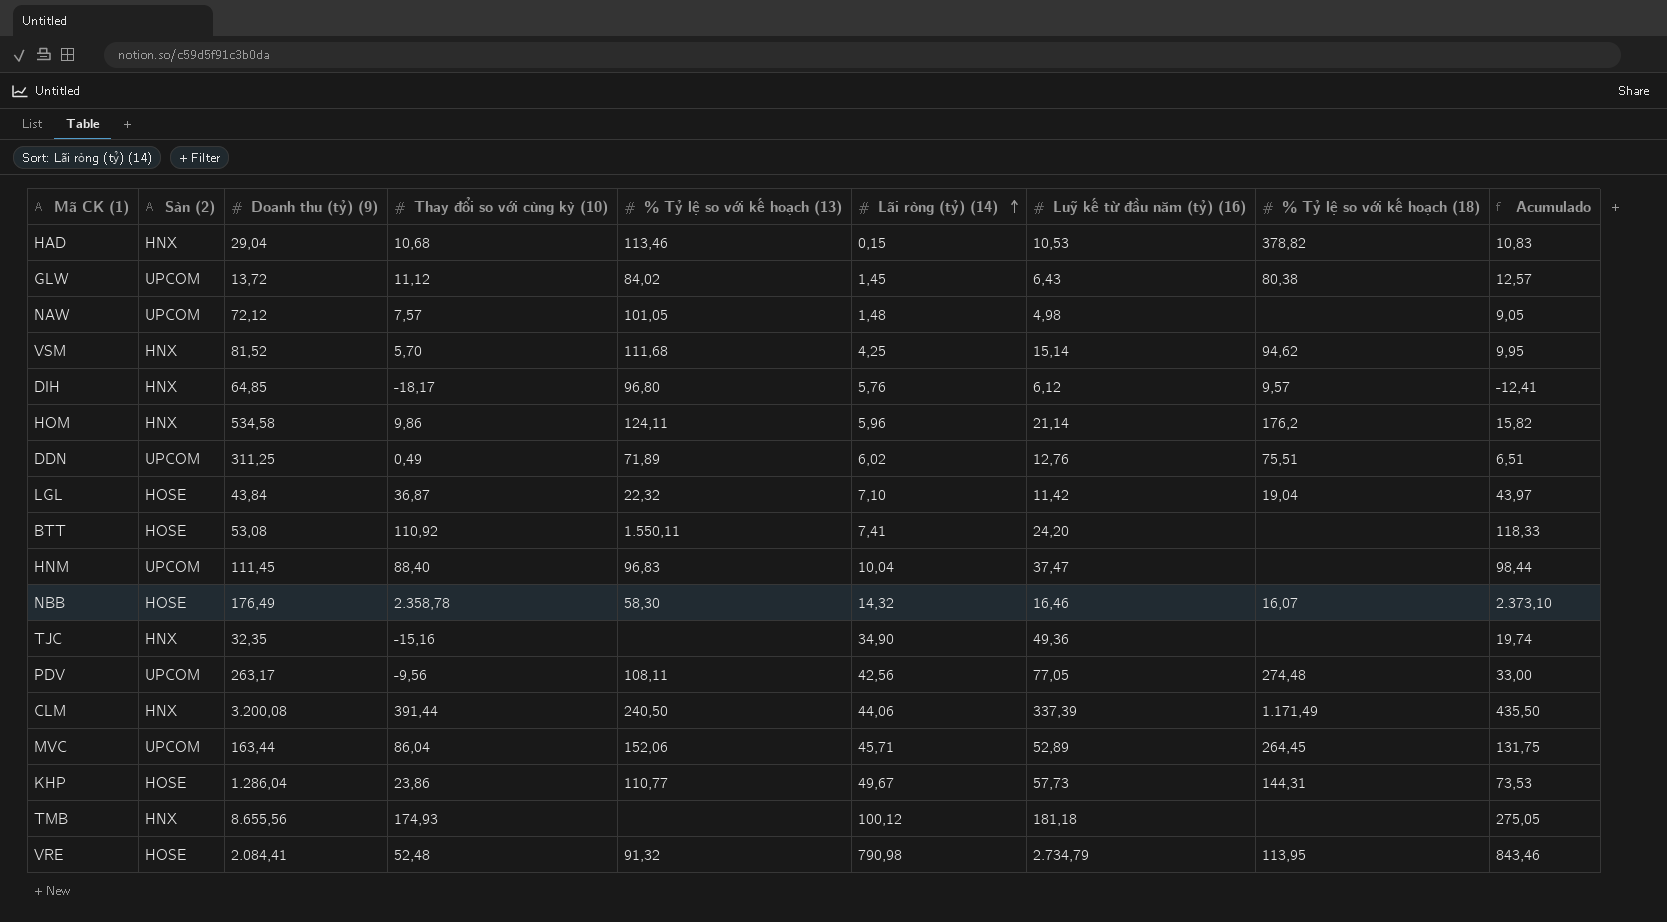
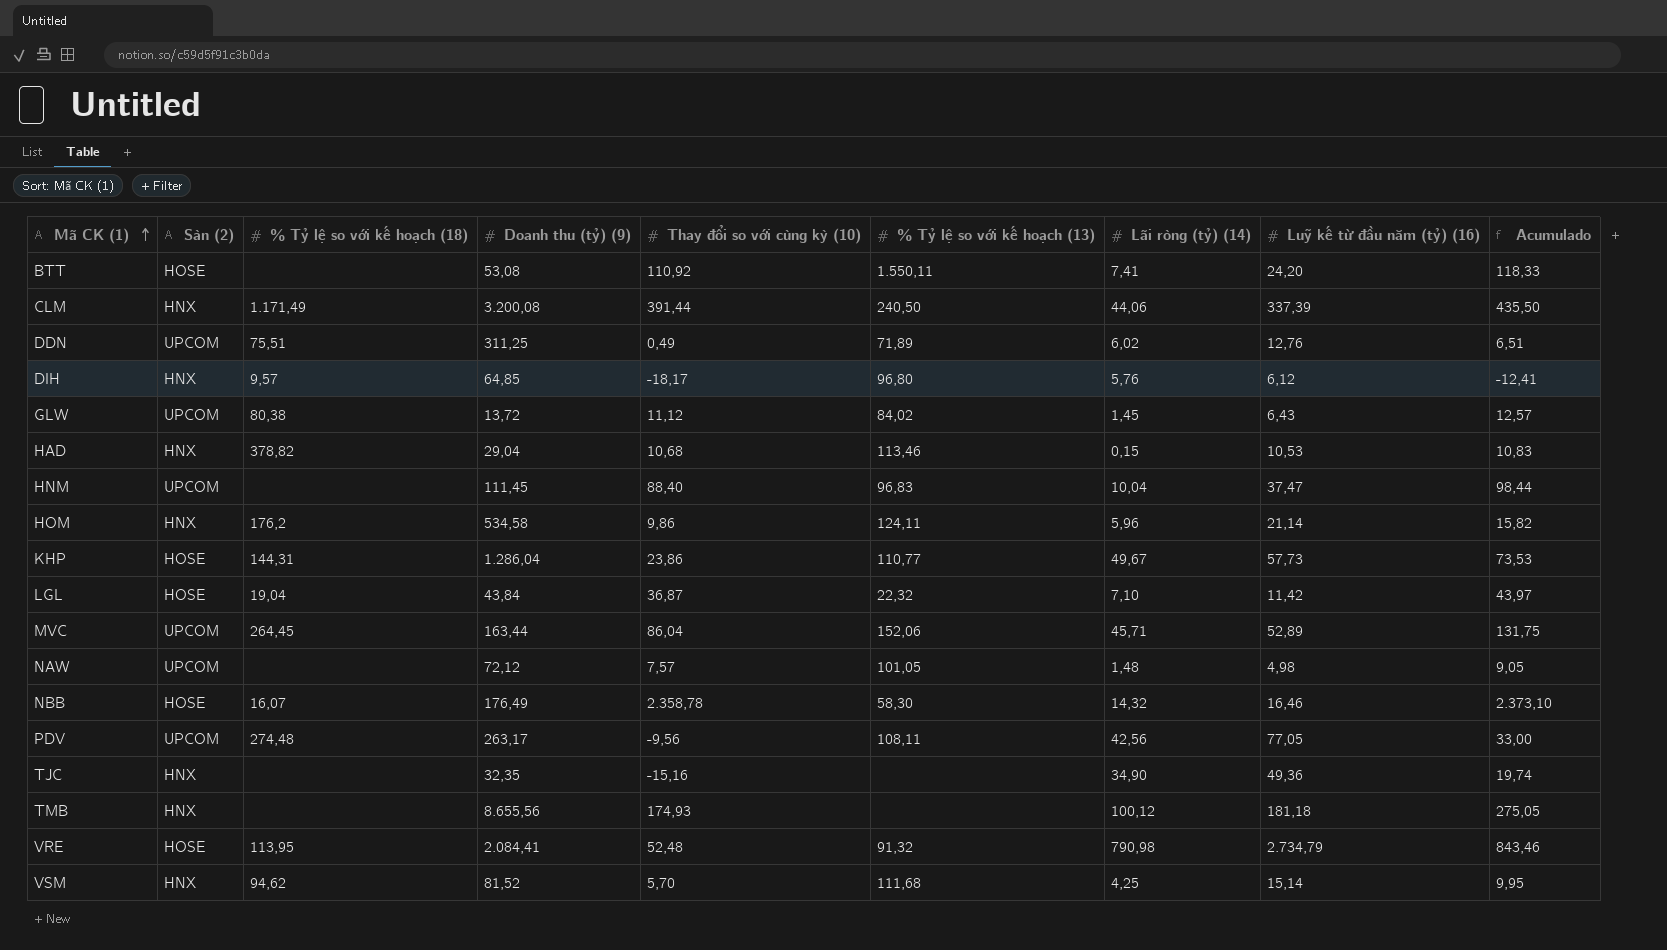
row order: Lãi ròng (tỷ) (14) ascending -> Mã CK (1) ascending
column % Tỷ lệ so với kế hoạch (18) | position: 8 -> 3

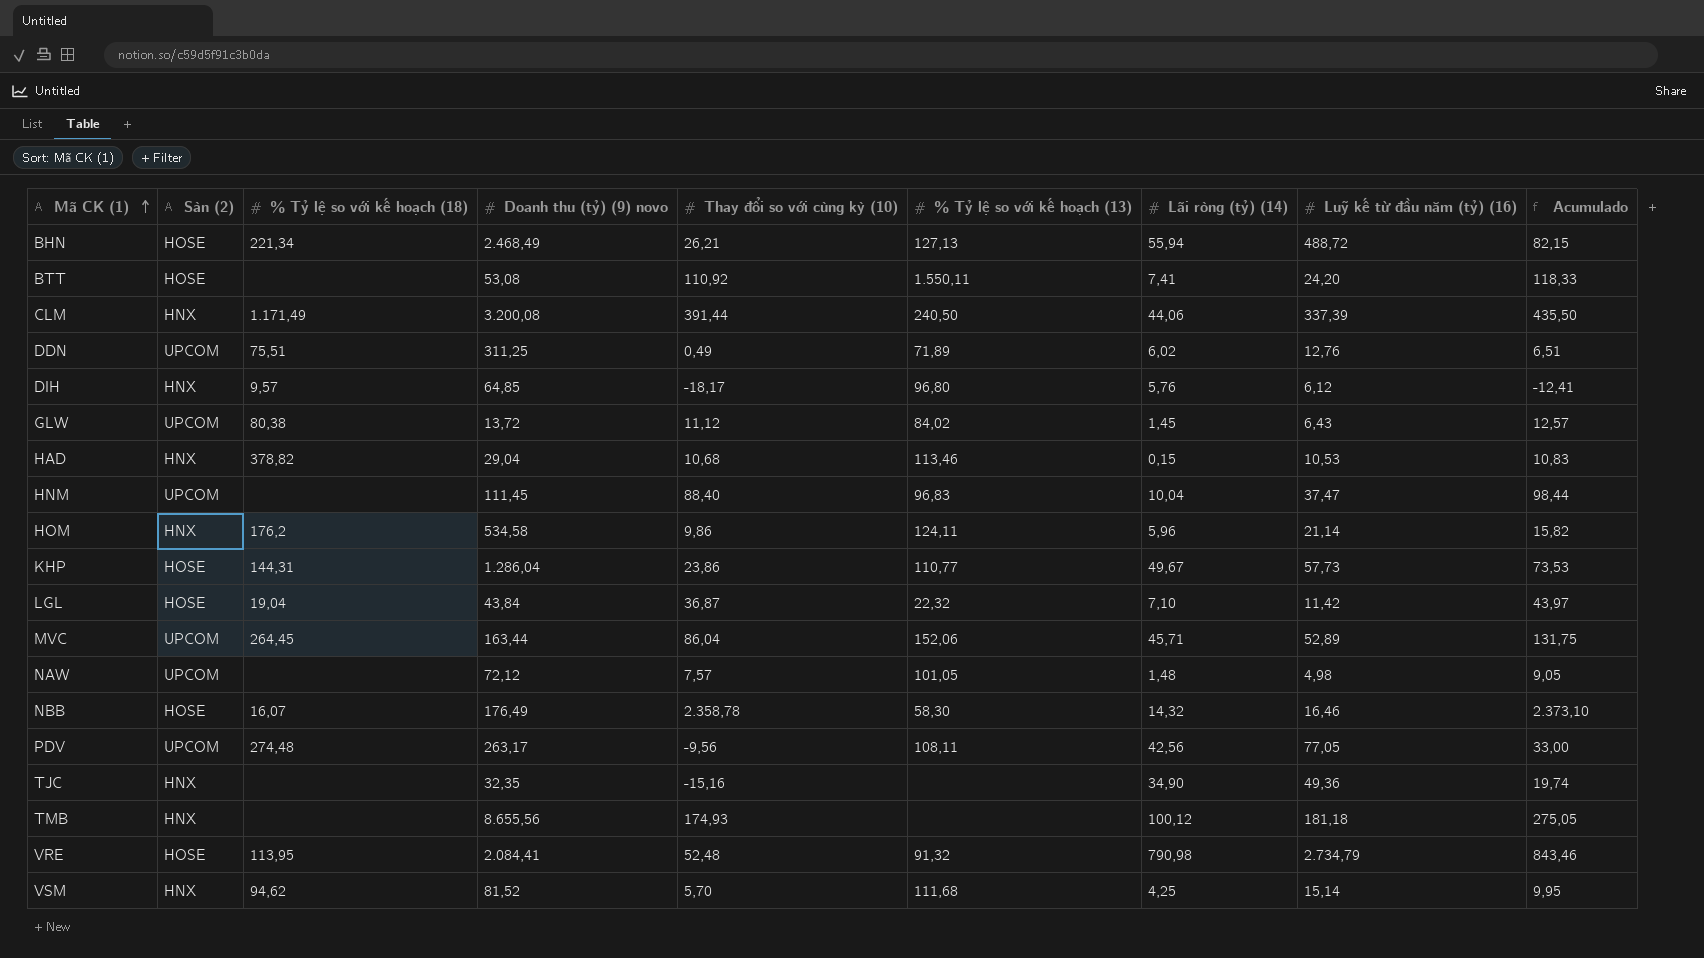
column name: Doanh thu (tỷ) (9) -> Doanh thu (tỷ) (9) novo
row BHN: none -> HOSE | 221,34 | 2.468,49 | 26,21 | 127,13 | 55,94 | 488,72 | 82,15

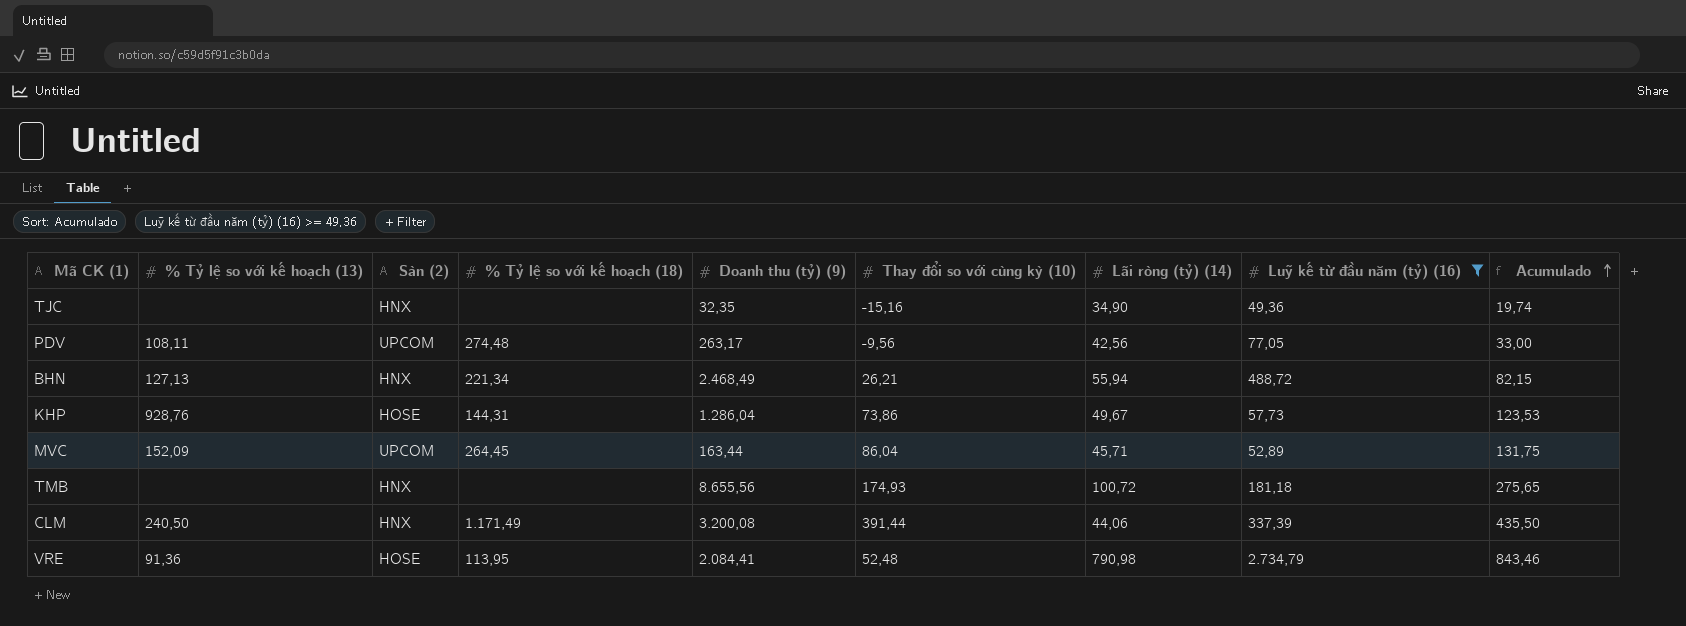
filter: none -> Luỹ kế từ đầu năm (tỷ) (16) >= 49,36
row order: Mã CK (1) ascending -> Acumulado ascending
column % Tỷ lệ so với kế hoạch (13) | position: 6 -> 2
column name: Doanh thu (tỷ) (9) novo -> Doanh thu (tỷ) (9)
BHN | Sàn (2): HOSE -> HNX
KHP | % Tỷ lệ so với kế hoạch (13): 110,77 -> 928,76
KHP | Thay đổi so với cùng kỳ (10): 23,86 -> 73,86
KHP | Acumulado: 73,53 -> 123,53
MVC | % Tỷ lệ so với kế hoạch (13): 152,06 -> 152,09
TMB | Lãi ròng (tỷ) (14): 100,12 -> 100,72
TMB | Acumulado: 275,05 -> 275,65
VRE | % Tỷ lệ so với kế hoạch (13): 91,32 -> 91,36

